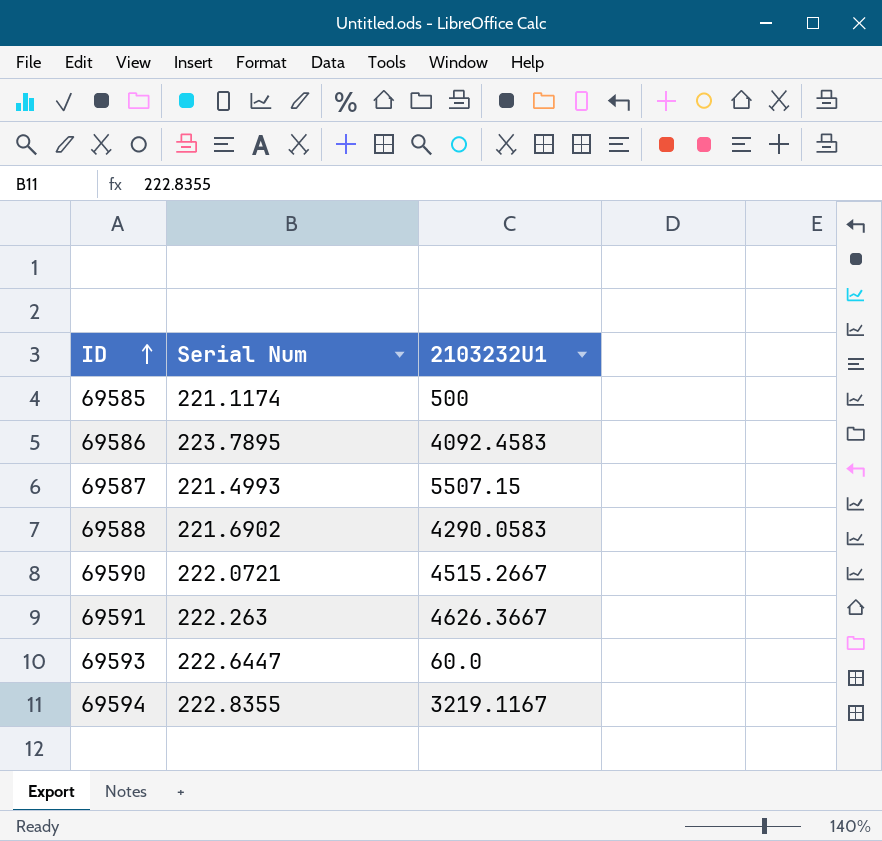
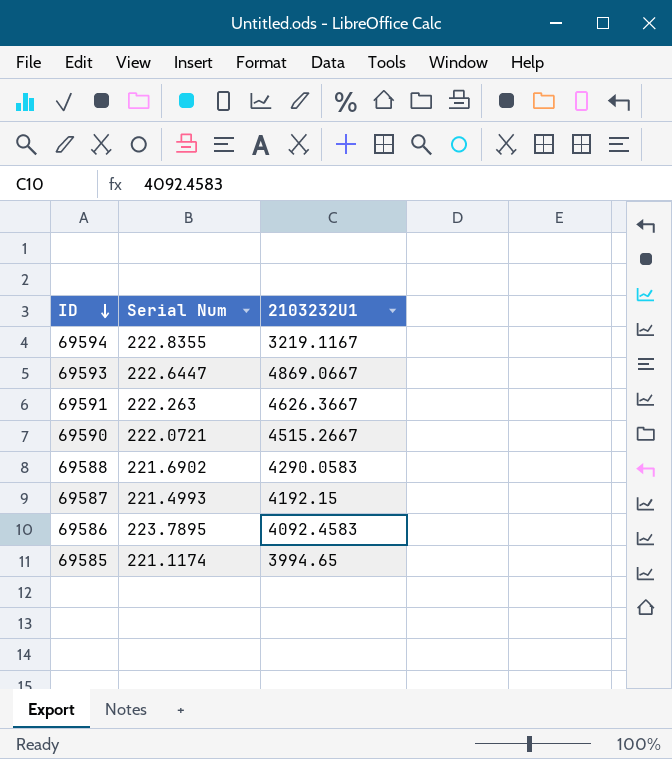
row order: ID ascending -> ID descending
69593 | 2103232U1: 60.0 -> 4869.0667
69587 | 2103232U1: 5507.15 -> 4192.15
69585 | 2103232U1: 500 -> 3994.65

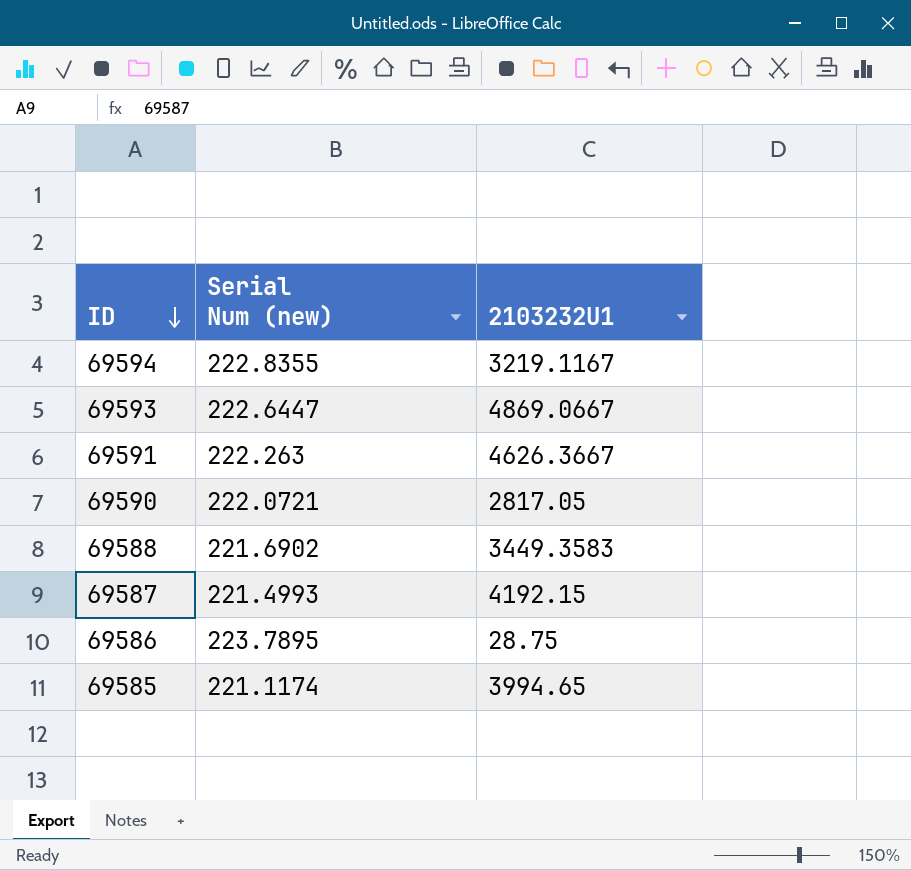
column name: Serial Num -> Serial Num (new)
69590 | 2103232U1: 4515.2667 -> 2817.05
69588 | 2103232U1: 4290.0583 -> 3449.3583
69586 | 2103232U1: 4092.4583 -> 28.75

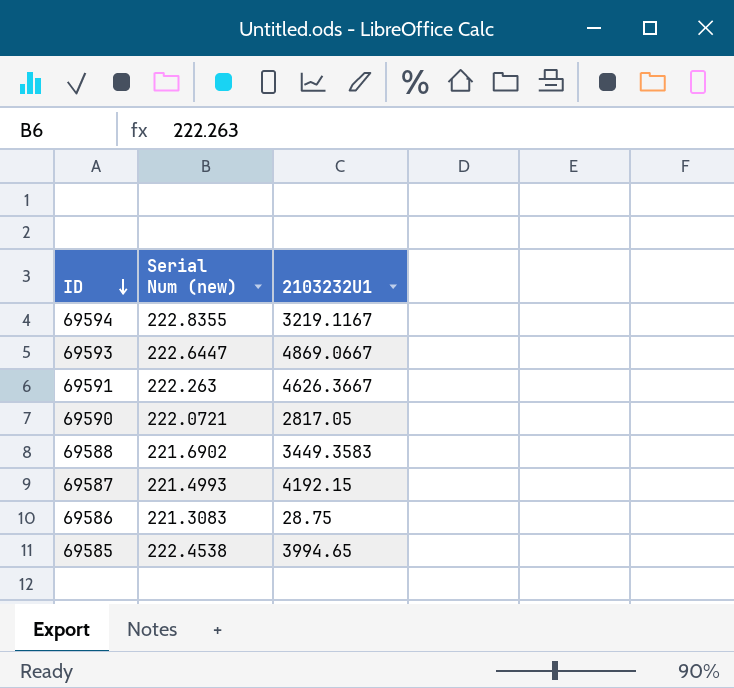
69586 | Serial Num (new): 223.7895 -> 221.3083
69585 | Serial Num (new): 221.1174 -> 222.4538

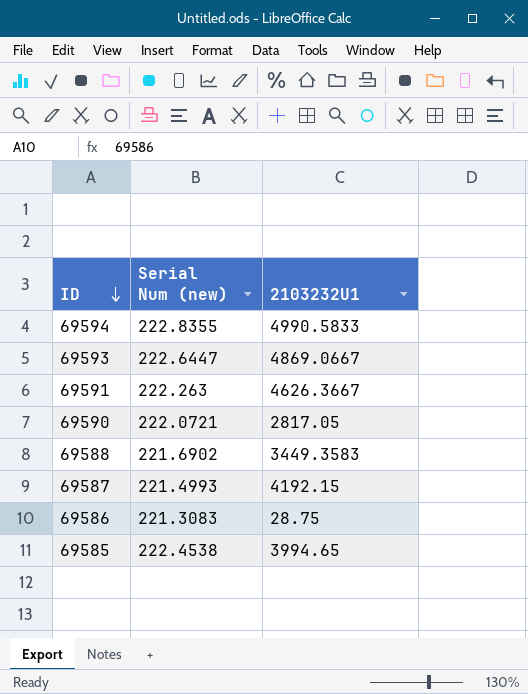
69594 | 2103232U1: 3219.1167 -> 4990.5833

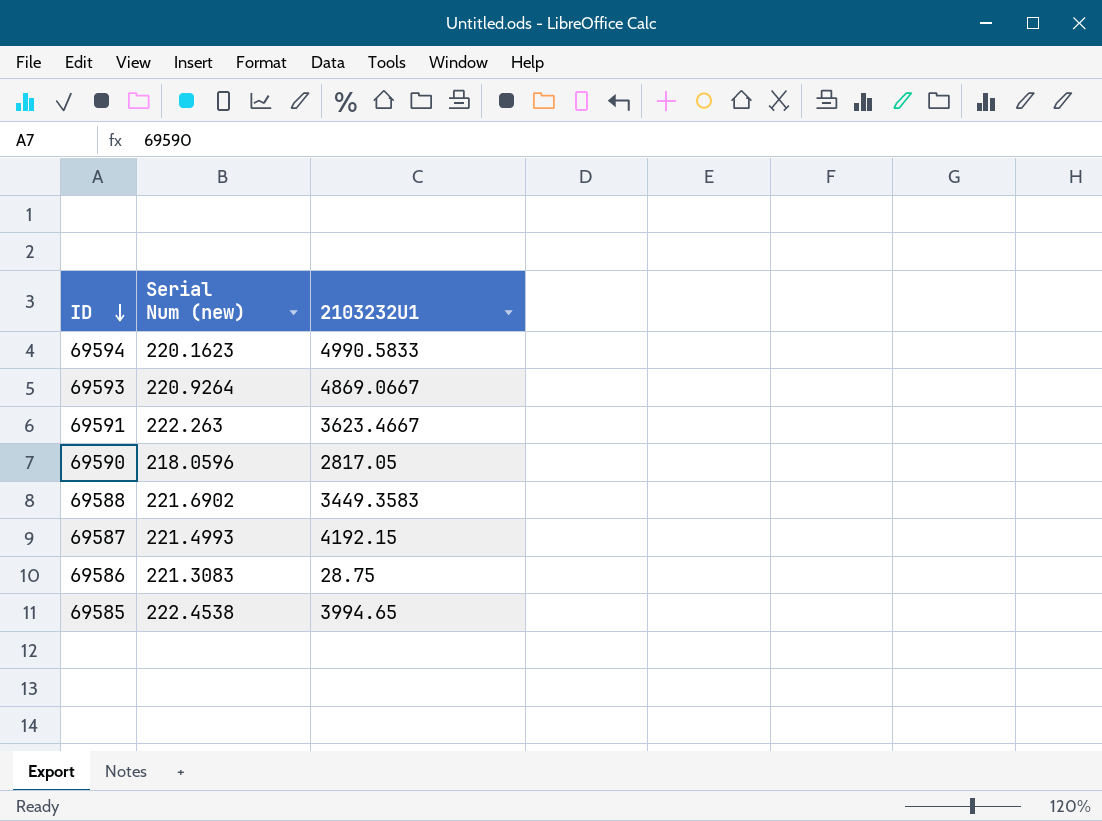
69594 | Serial Num (new): 222.8355 -> 220.1623
69593 | Serial Num (new): 222.6447 -> 220.9264
69591 | 2103232U1: 4626.3667 -> 3623.4667
69590 | Serial Num (new): 222.0721 -> 218.0596

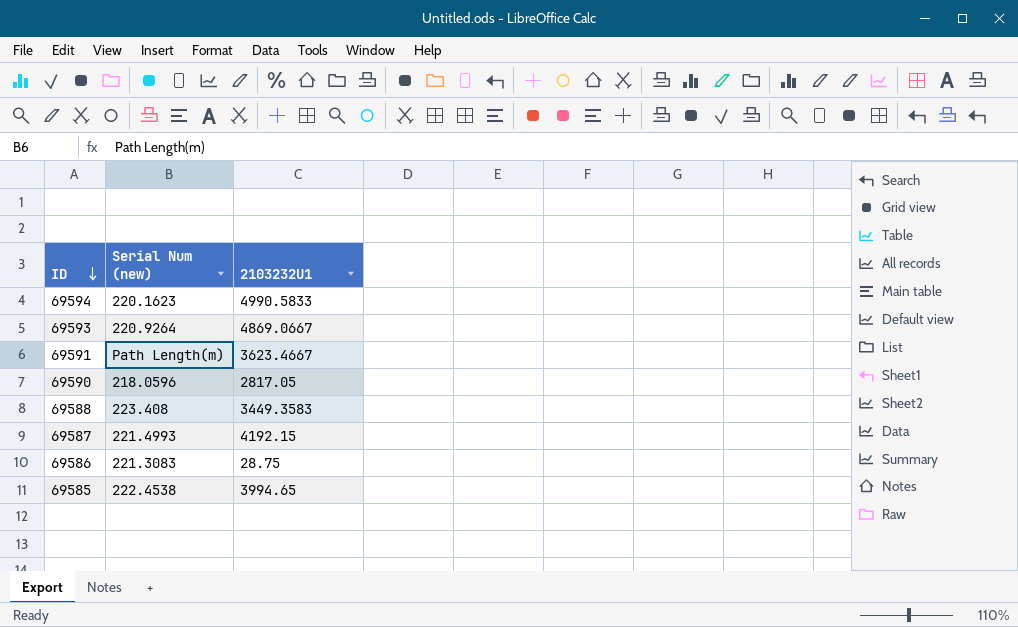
69591 | Serial Num (new): 222.263 -> Path Length(m)
69588 | Serial Num (new): 221.6902 -> 223.408

